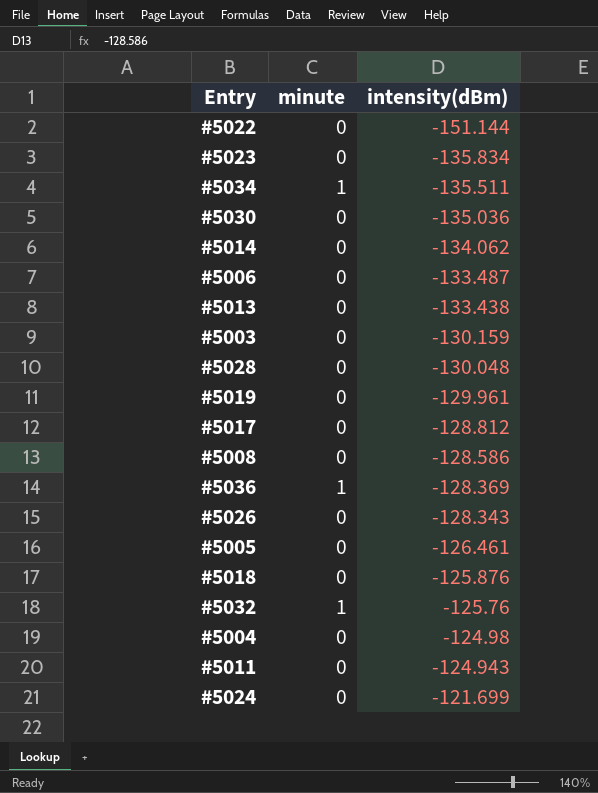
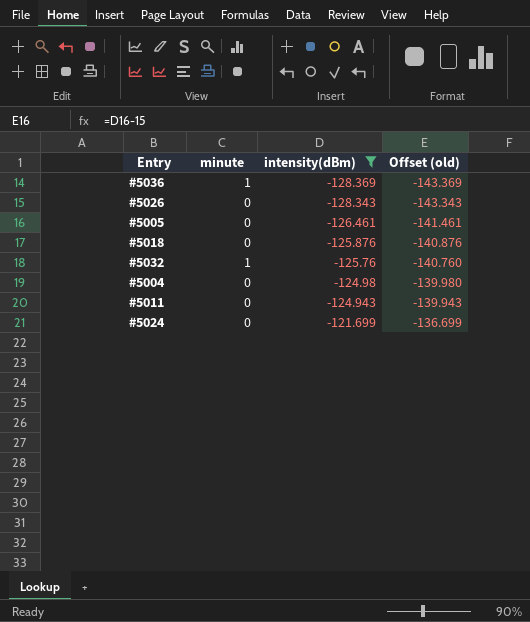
filter: none -> intensity(dBm) >= -128.369
column Offset (old) | formula: none -> [intensity(dBm)] - 15

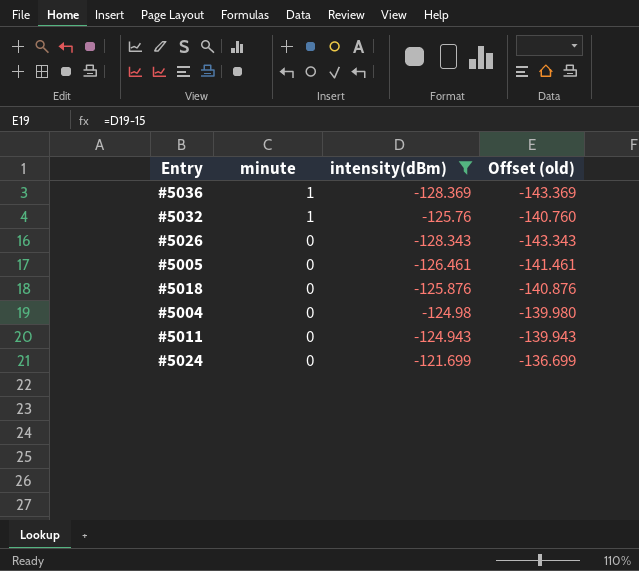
row order: intensity(dBm) ascending -> minute descending

